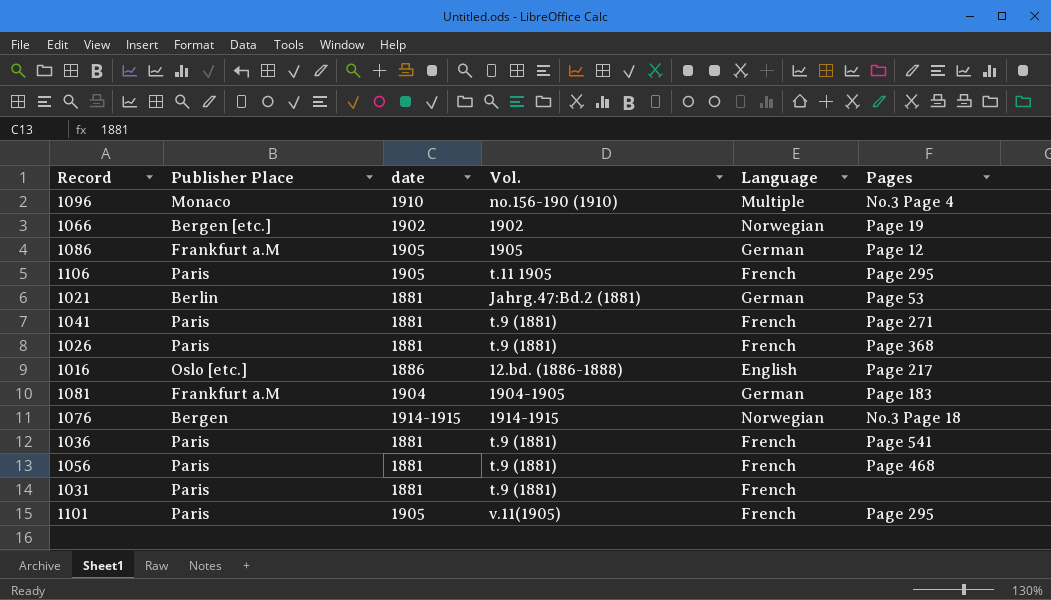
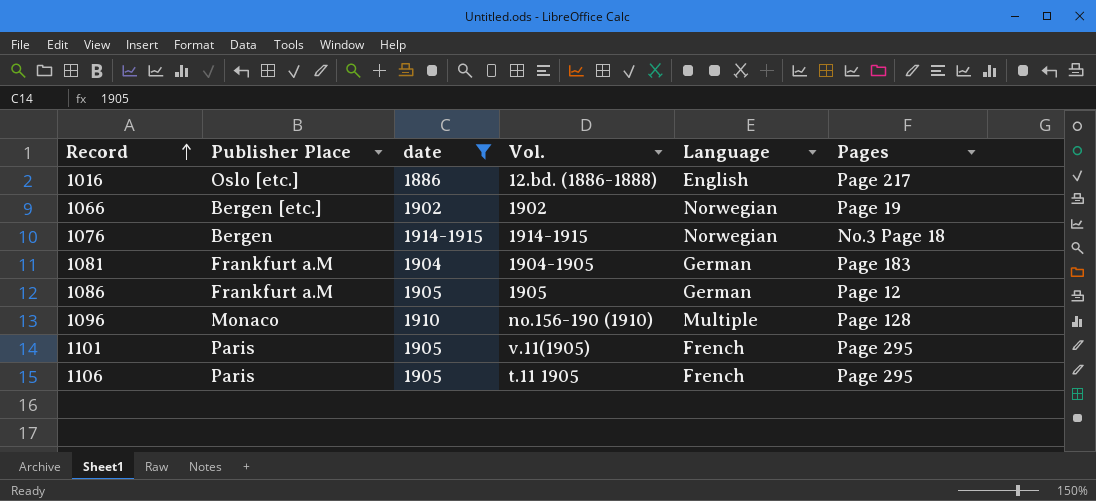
filter: none -> date != 1881
row order: none -> Record ascending
1096 | Pages: No.3 Page 4 -> Page 128

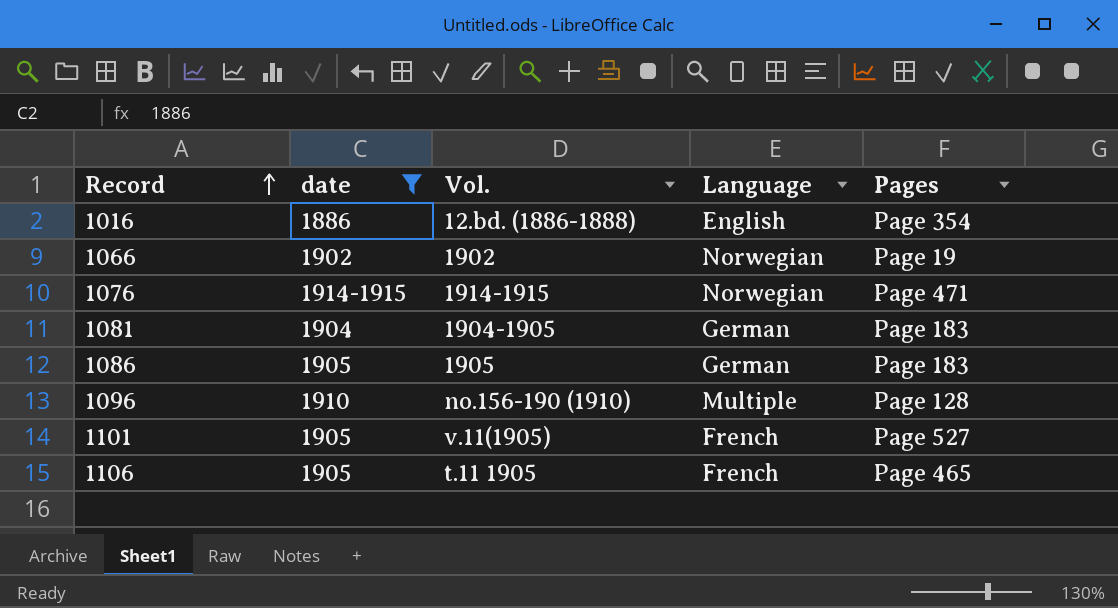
column Publisher Place | position: 2 -> none
1016 | Pages: Page 217 -> Page 354
1076 | Pages: No.3 Page 18 -> Page 471
1086 | Pages: Page 12 -> Page 183
1101 | Pages: Page 295 -> Page 527
1106 | Pages: Page 295 -> Page 465

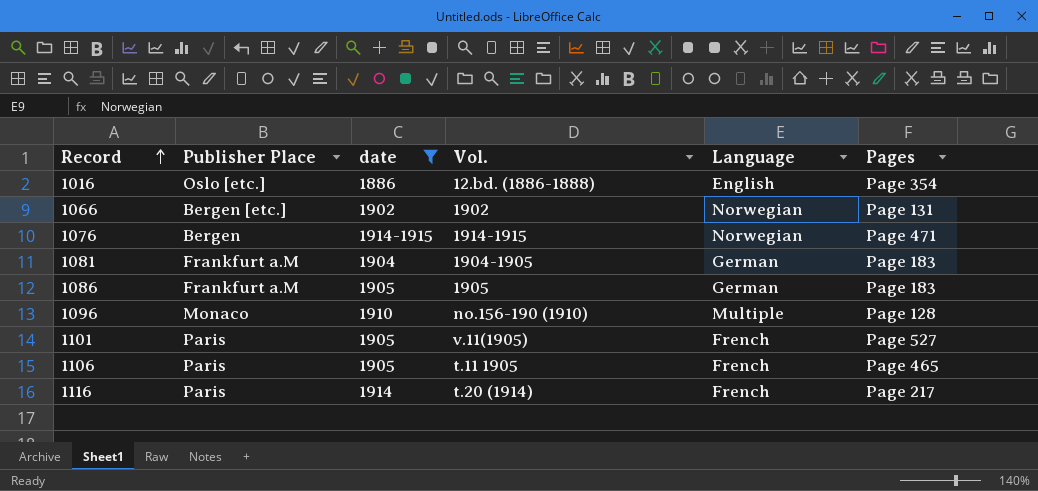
column Publisher Place | position: none -> 2
1066 | Pages: Page 19 -> Page 131
row 1116: none -> Paris | 1914 | t.20 (1914) | French | Page 217

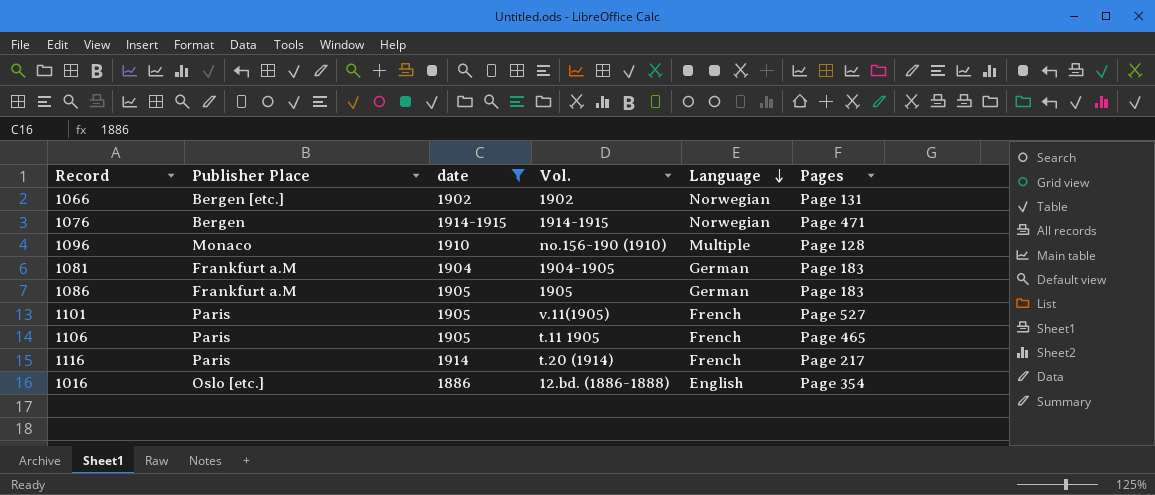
row order: Record ascending -> Language descending

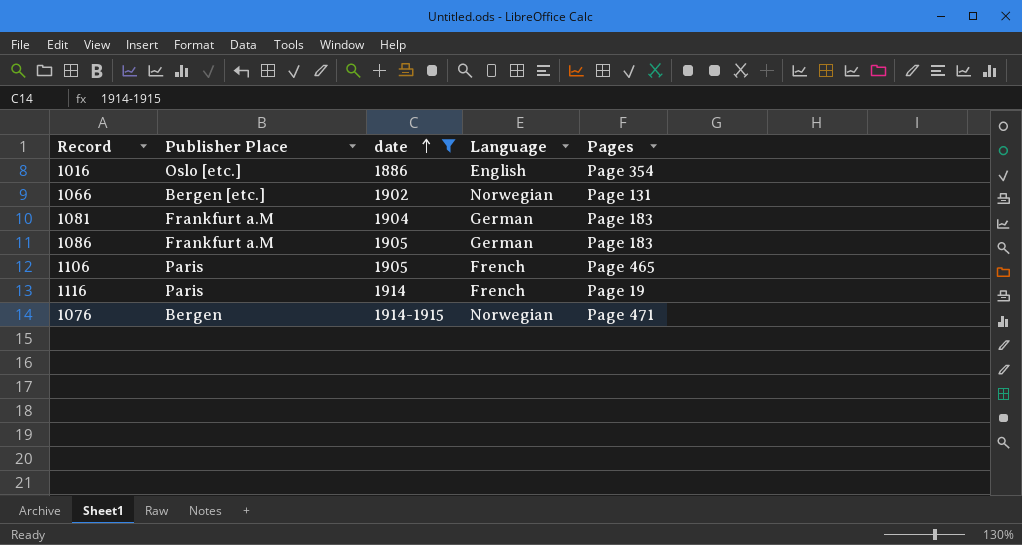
row order: Language descending -> date ascending
column Vol. | position: 4 -> none
row 1096: Monaco | 1910 | no.156-190 (1910) | Multiple | Page 128 -> none
row 1101: Paris | 1905 | v.11(1905) | French | Page 527 -> none
1116 | Pages: Page 217 -> Page 19

